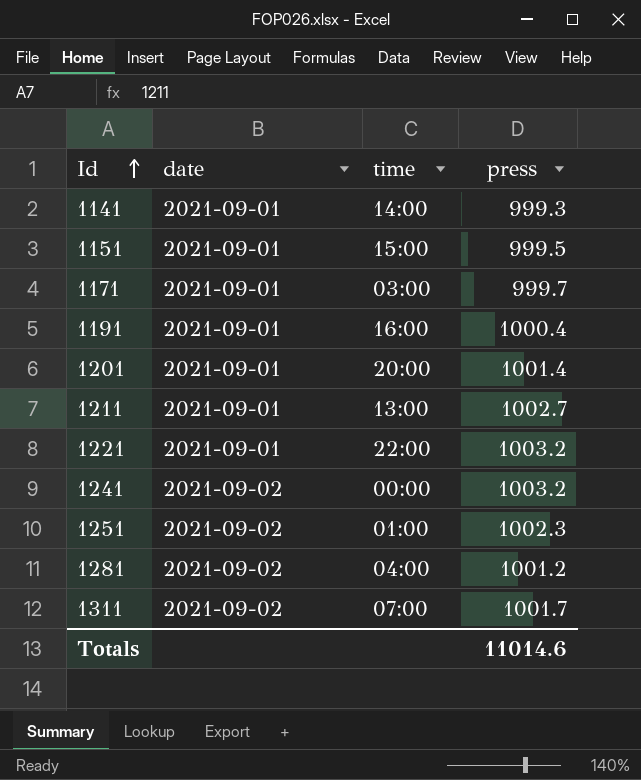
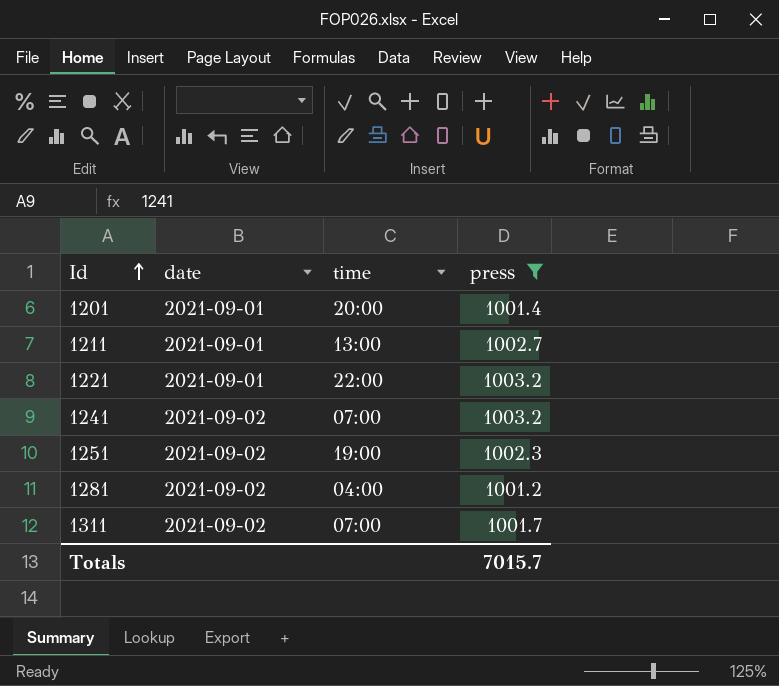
filter: none -> press >= 1001.2
1241 | time: 00:00 -> 07:00
1251 | time: 01:00 -> 19:00
Totals | press: 11014.6 -> 7015.7

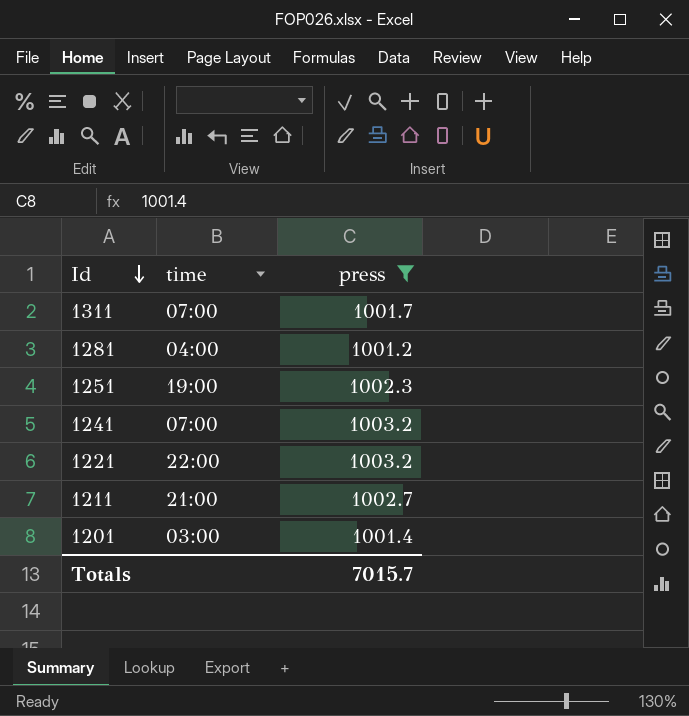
row order: Id ascending -> Id descending
column date | position: 2 -> none
1211 | time: 13:00 -> 21:00
1201 | time: 20:00 -> 03:00

